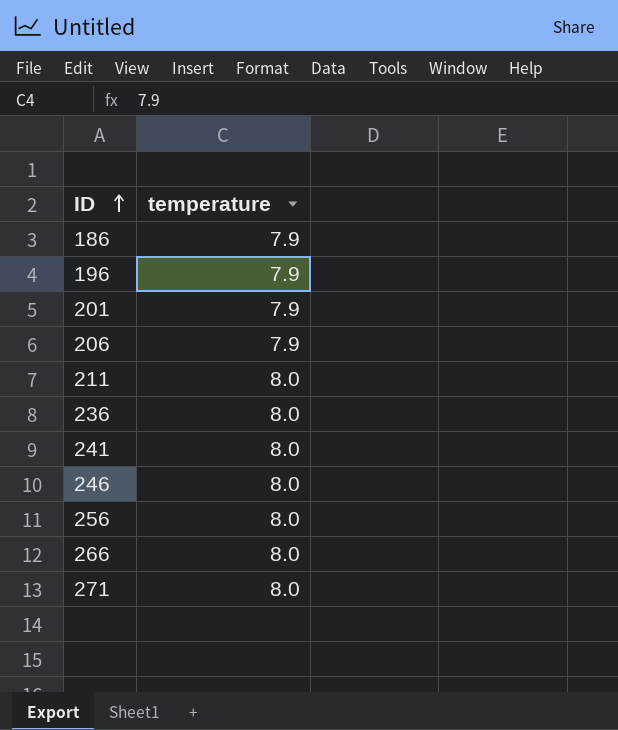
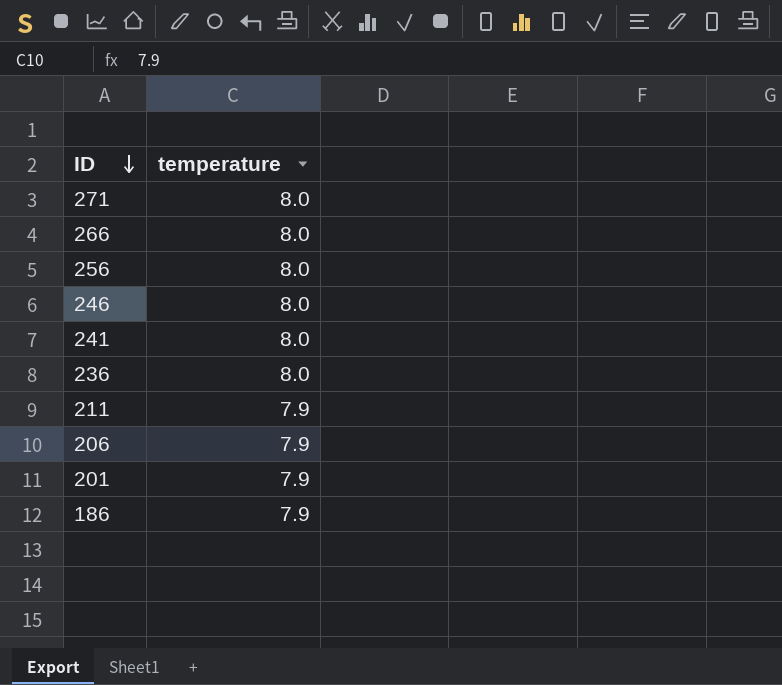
row order: ID ascending -> ID descending
row 196: 7.9 -> none
211 | temperature: 8.0 -> 7.9

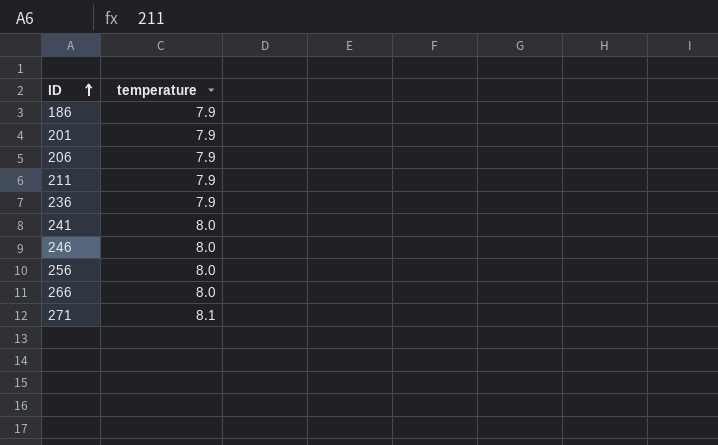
row order: ID descending -> ID ascending
236 | temperature: 8.0 -> 7.9
271 | temperature: 8.0 -> 8.1

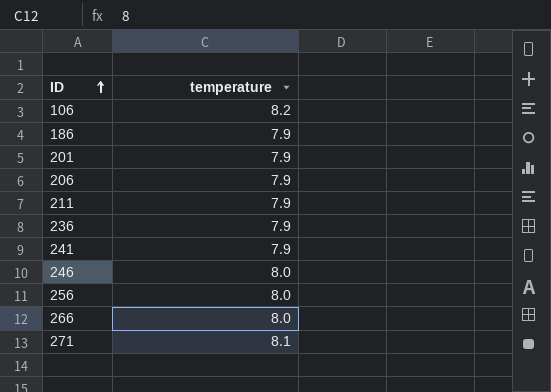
row 106: none -> 8.2
241 | temperature: 8.0 -> 7.9

